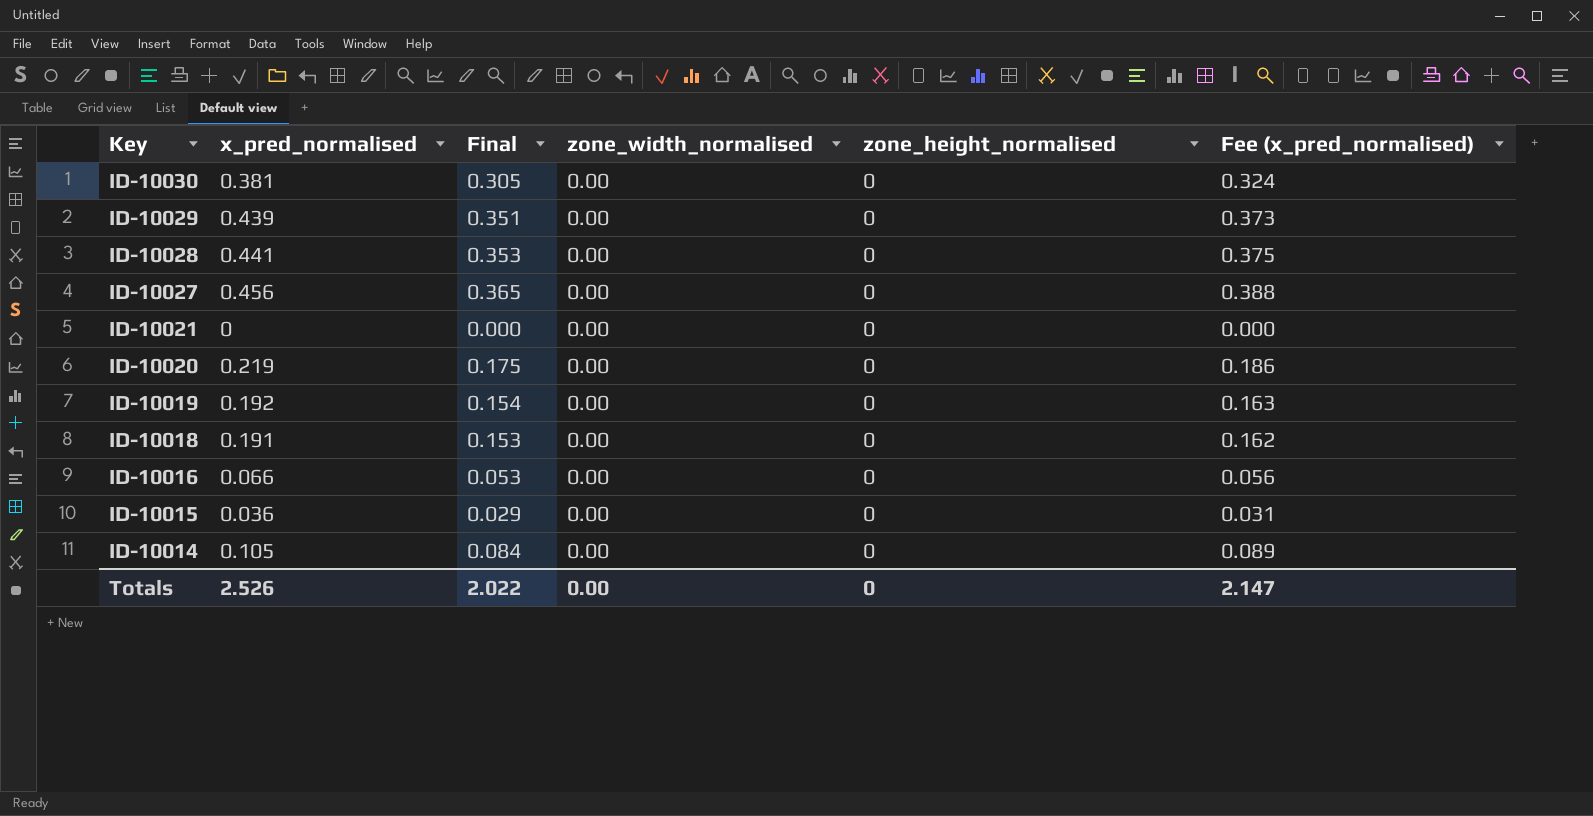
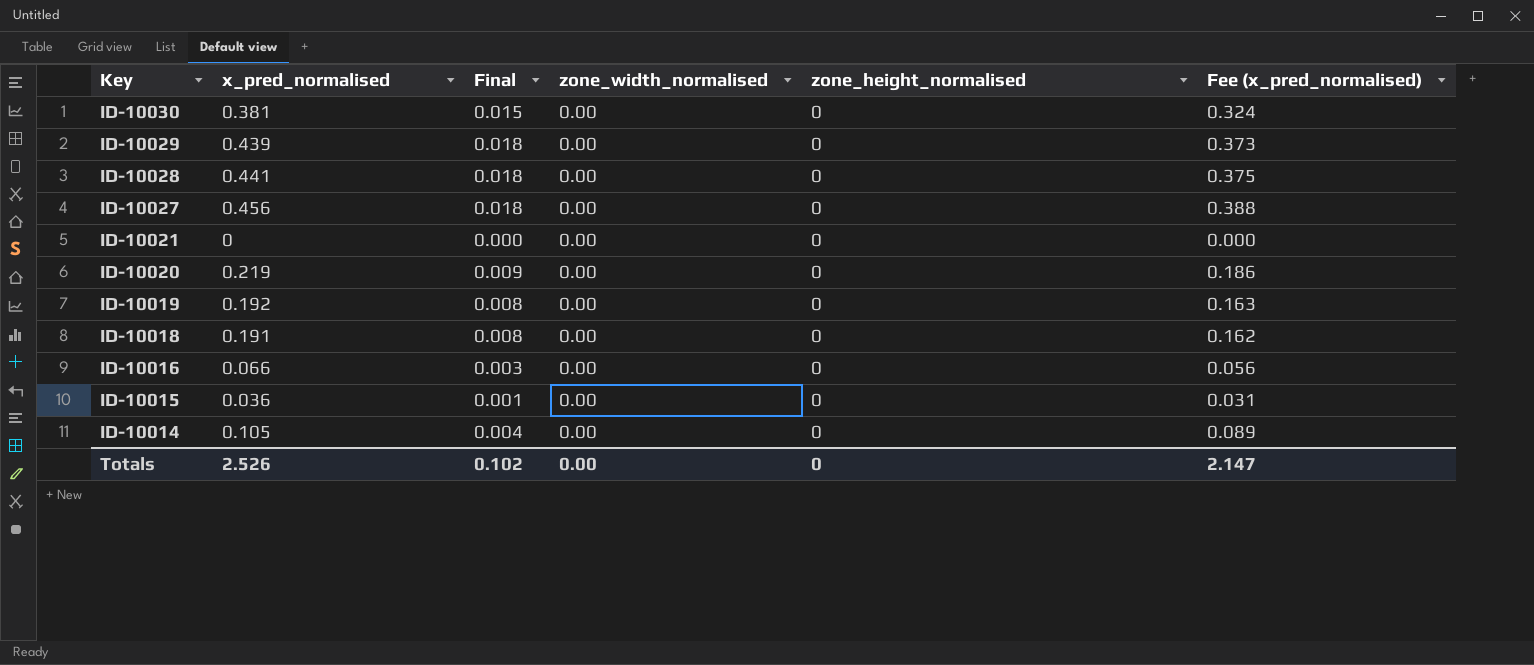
column Final | formula: [x_pred_normalised] * 0.8 -> [x_pred_normalised] * 0.04
Totals | Final: 2.022 -> 0.102

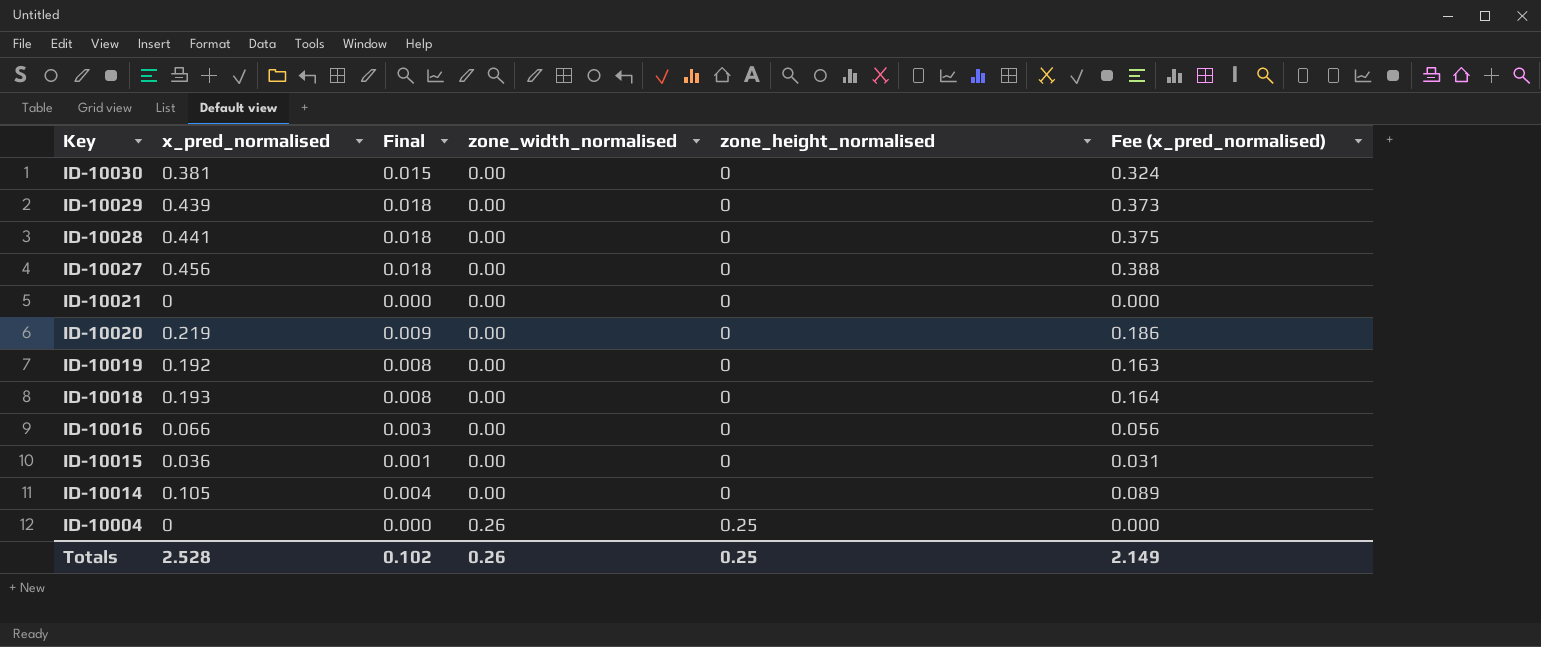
ID-10018 | x_pred_normalised: 0.191 -> 0.193
ID-10018 | Fee (x_pred_normalised): 0.162 -> 0.164
row ID-10004: none -> 0 | 0.000 | 0.26 | 0.25 | 0.000
Totals | x_pred_normalised: 2.526 -> 2.528
Totals | zone_width_normalised: 0.00 -> 0.26
Totals | zone_height_normalised: 0 -> 0.25
Totals | Fee (x_pred_normalised): 2.147 -> 2.149

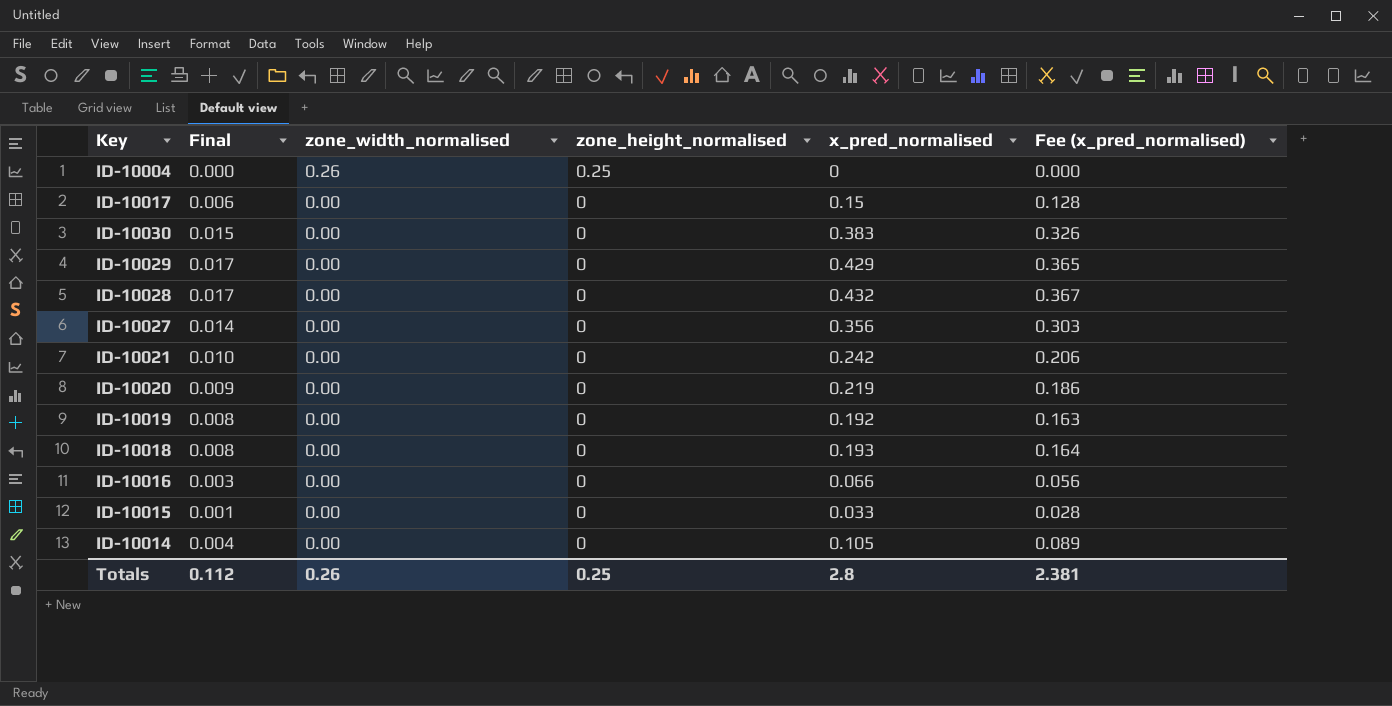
row order: Key descending -> zone_width_normalised descending
column x_pred_normalised | position: 2 -> 5
row ID-10017: none -> 0.006 | 0.00 | 0 | 0.15 | 0.128
ID-10030 | x_pred_normalised: 0.381 -> 0.383
ID-10030 | Fee (x_pred_normalised): 0.324 -> 0.326
ID-10029 | Final: 0.018 -> 0.017
ID-10029 | x_pred_normalised: 0.439 -> 0.429
ID-10029 | Fee (x_pred_normalised): 0.373 -> 0.365
ID-10028 | Final: 0.018 -> 0.017
ID-10028 | x_pred_normalised: 0.441 -> 0.432
ID-10028 | Fee (x_pred_normalised): 0.375 -> 0.367
ID-10027 | Final: 0.018 -> 0.014
ID-10027 | x_pred_normalised: 0.456 -> 0.356
ID-10027 | Fee (x_pred_normalised): 0.388 -> 0.303
ID-10021 | Final: 0.000 -> 0.010
ID-10021 | x_pred_normalised: 0 -> 0.242
ID-10021 | Fee (x_pred_normalised): 0.000 -> 0.206
ID-10015 | x_pred_normalised: 0.036 -> 0.033
ID-10015 | Fee (x_pred_normalised): 0.031 -> 0.028
Totals | Final: 0.102 -> 0.112
Totals | x_pred_normalised: 2.528 -> 2.8
Totals | Fee (x_pred_normalised): 2.149 -> 2.381

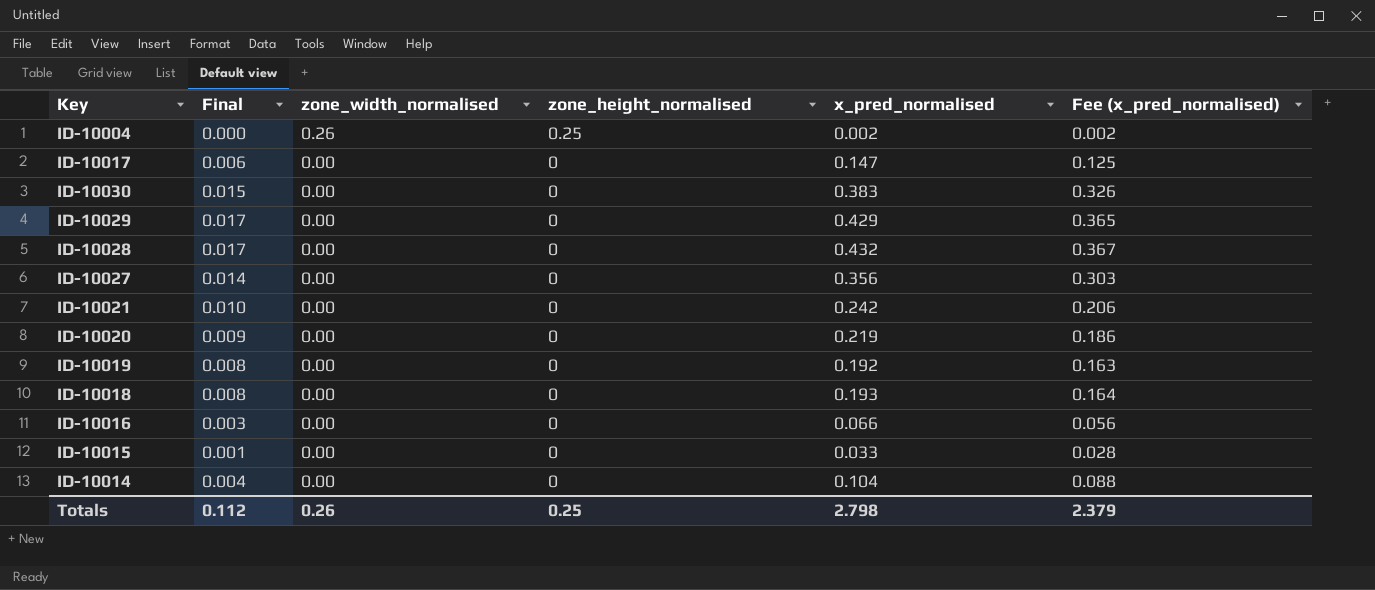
ID-10004 | x_pred_normalised: 0 -> 0.002
ID-10004 | Fee (x_pred_normalised): 0.000 -> 0.002
ID-10017 | x_pred_normalised: 0.15 -> 0.147
ID-10017 | Fee (x_pred_normalised): 0.128 -> 0.125
ID-10014 | x_pred_normalised: 0.105 -> 0.104
ID-10014 | Fee (x_pred_normalised): 0.089 -> 0.088
Totals | x_pred_normalised: 2.8 -> 2.798
Totals | Fee (x_pred_normalised): 2.381 -> 2.379

